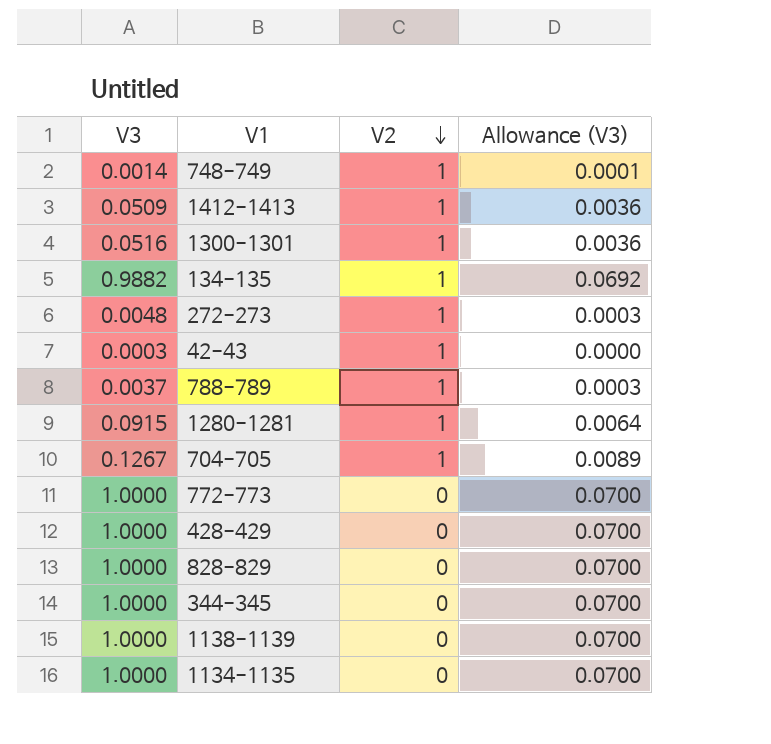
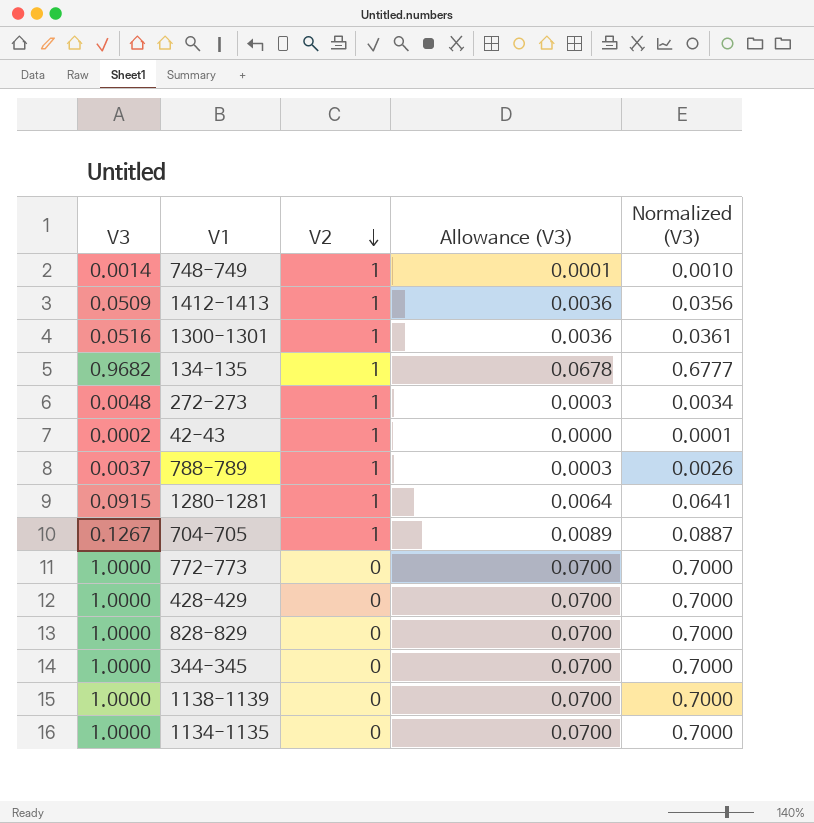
column Normalized (V3) | formula: none -> [V3] * 0.7
134-135 | V3: 0.9882 -> 0.9682
134-135 | Allowance (V3): 0.0692 -> 0.0678
42-43 | V3: 0.0003 -> 0.0002

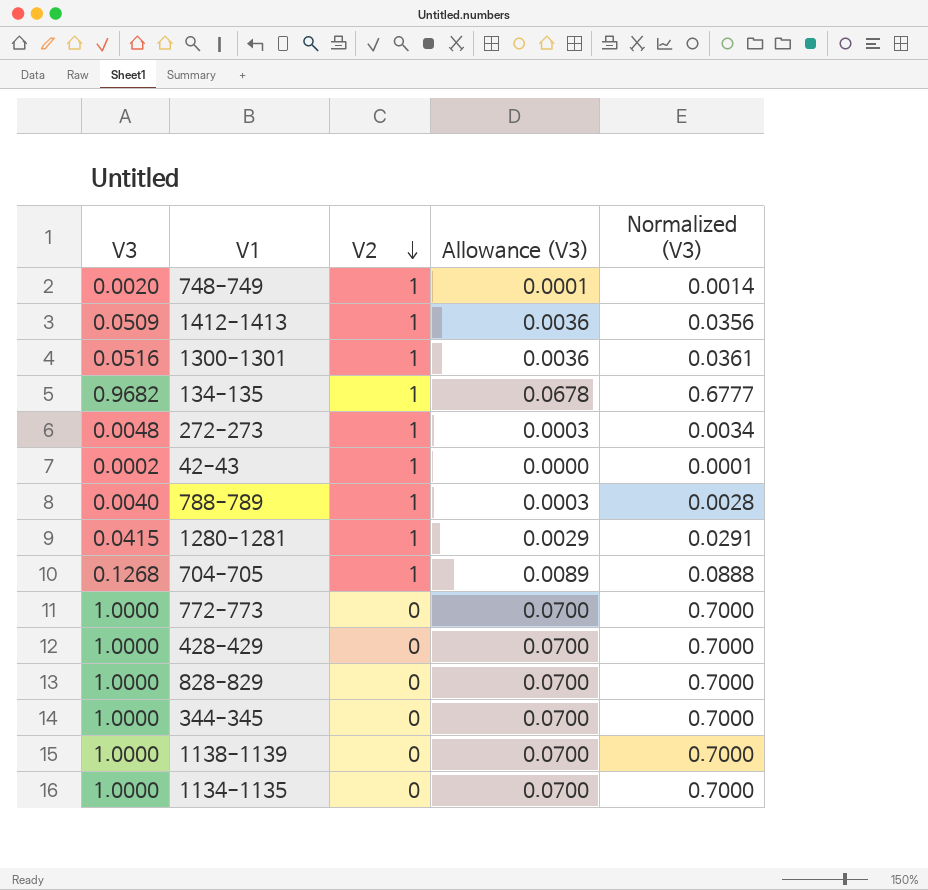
748-749 | V3: 0.0014 -> 0.0020
748-749 | Normalized (V3): 0.0010 -> 0.0014
788-789 | V3: 0.0037 -> 0.0040
788-789 | Normalized (V3): 0.0026 -> 0.0028
1280-1281 | V3: 0.0915 -> 0.0415
1280-1281 | Allowance (V3): 0.0064 -> 0.0029
1280-1281 | Normalized (V3): 0.0641 -> 0.0291
704-705 | V3: 0.1267 -> 0.1268
704-705 | Normalized (V3): 0.0887 -> 0.0888

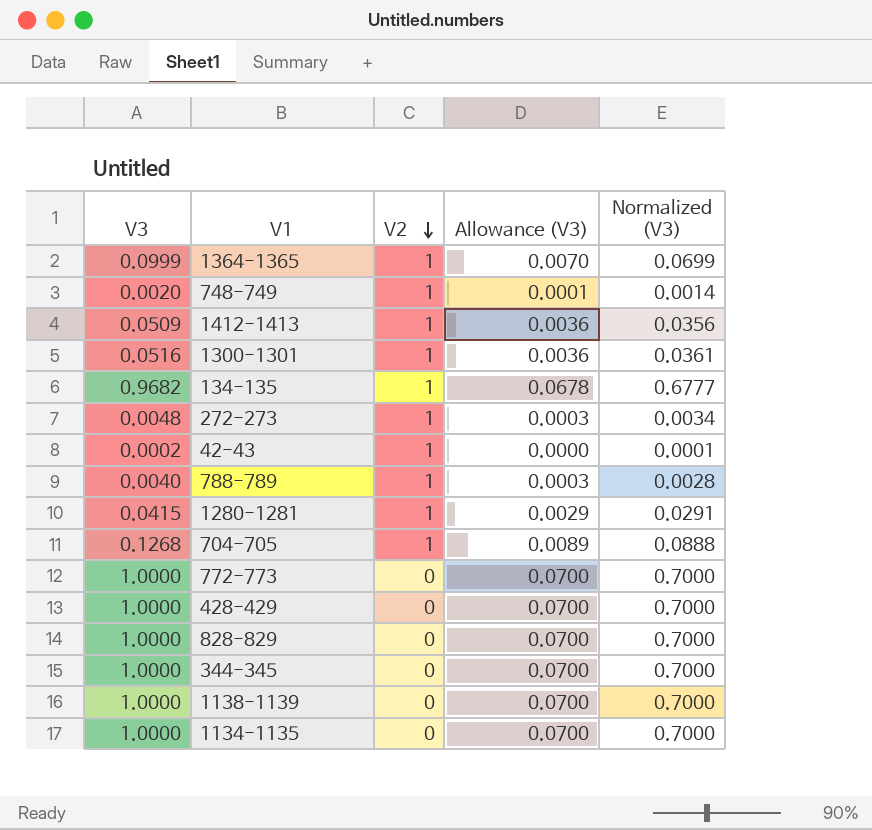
row 1364-1365: none -> 0.0999 | 1 | 0.0070 | 0.0699

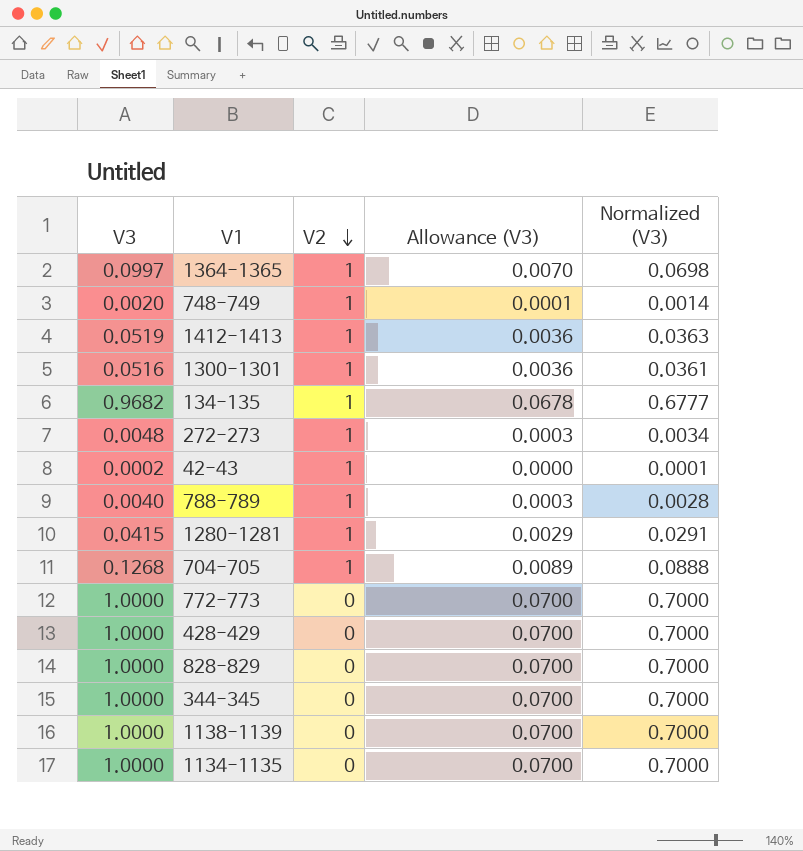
1364-1365 | V3: 0.0999 -> 0.0997
1364-1365 | Normalized (V3): 0.0699 -> 0.0698
1412-1413 | V3: 0.0509 -> 0.0519
1412-1413 | Normalized (V3): 0.0356 -> 0.0363

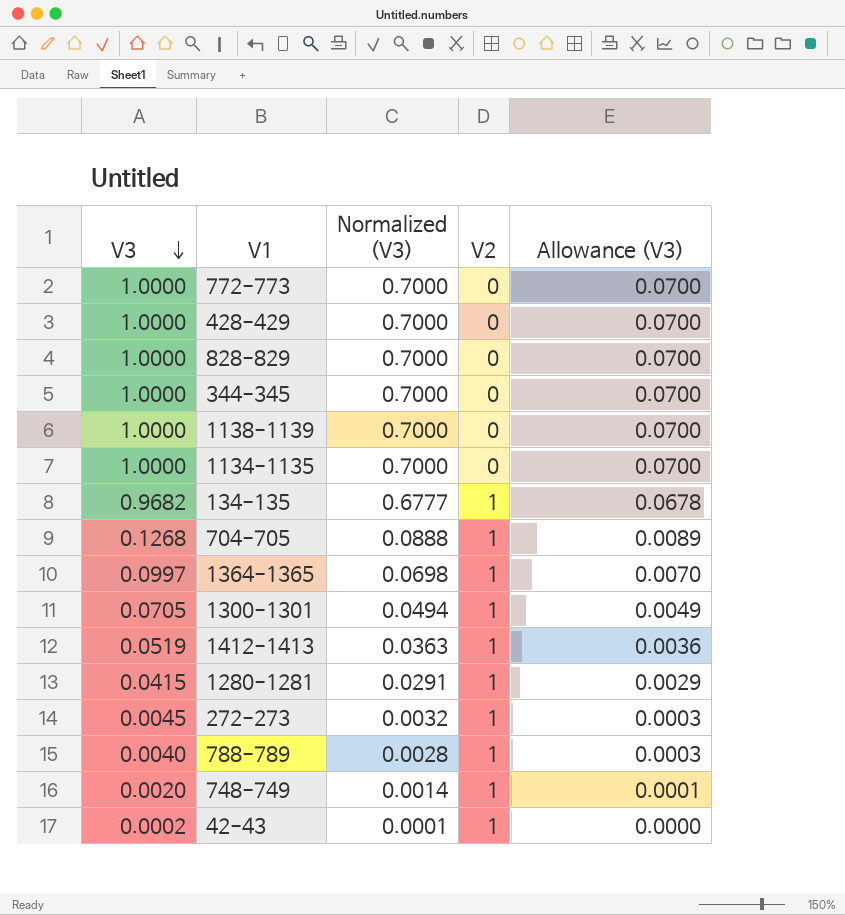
row order: V2 descending -> V3 descending
column Normalized (V3) | position: 5 -> 3
1300-1301 | V3: 0.0516 -> 0.0705
1300-1301 | Normalized (V3): 0.0361 -> 0.0494
1300-1301 | Allowance (V3): 0.0036 -> 0.0049
272-273 | V3: 0.0048 -> 0.0045
272-273 | Normalized (V3): 0.0034 -> 0.0032

